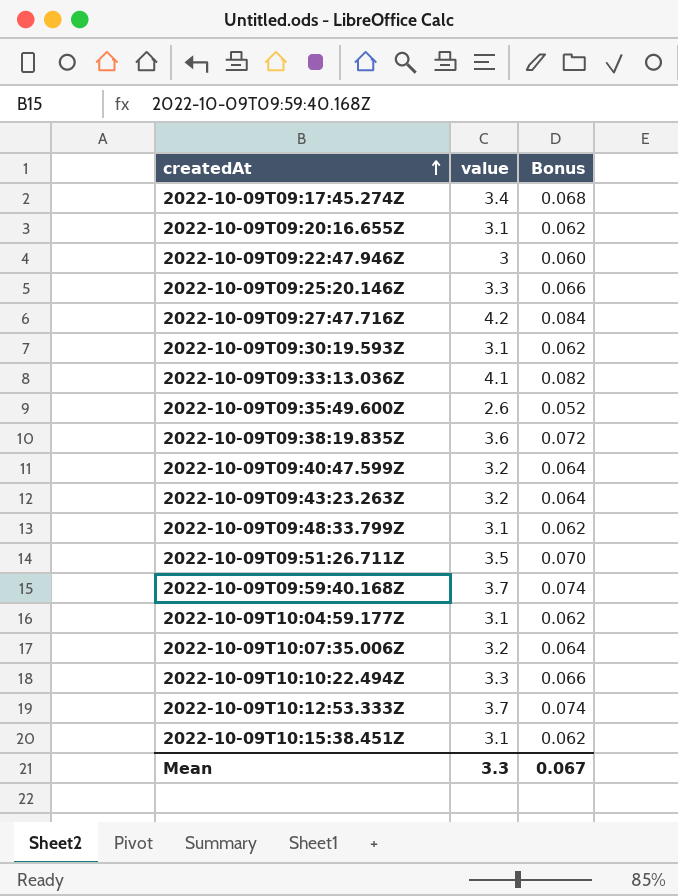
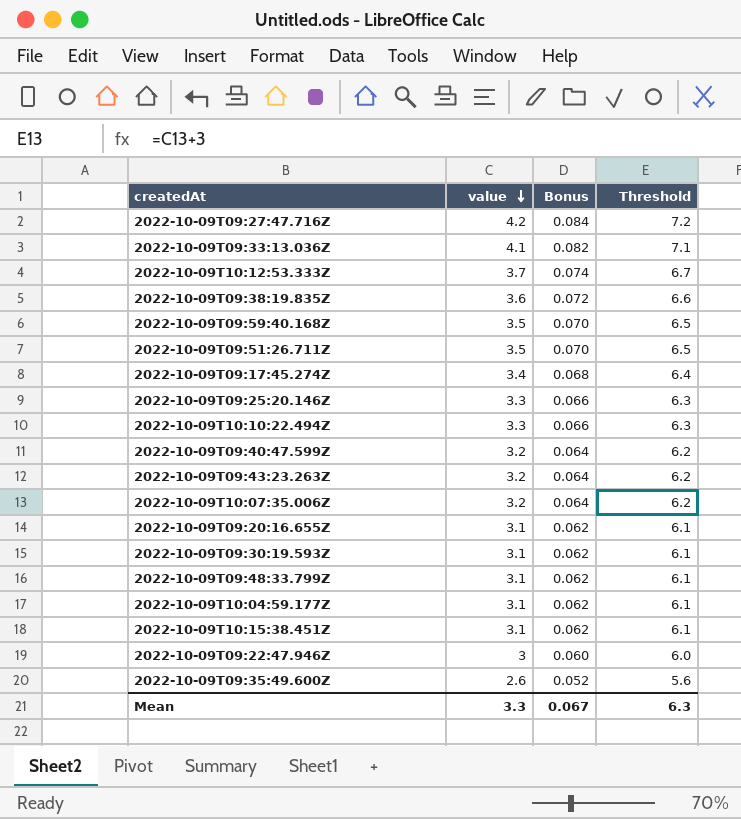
row order: createdAt ascending -> value descending
column Threshold | formula: none -> [value] + 3
2022-10-09T09:59:40.168Z | value: 3.7 -> 3.5
2022-10-09T09:59:40.168Z | Bonus: 0.074 -> 0.070

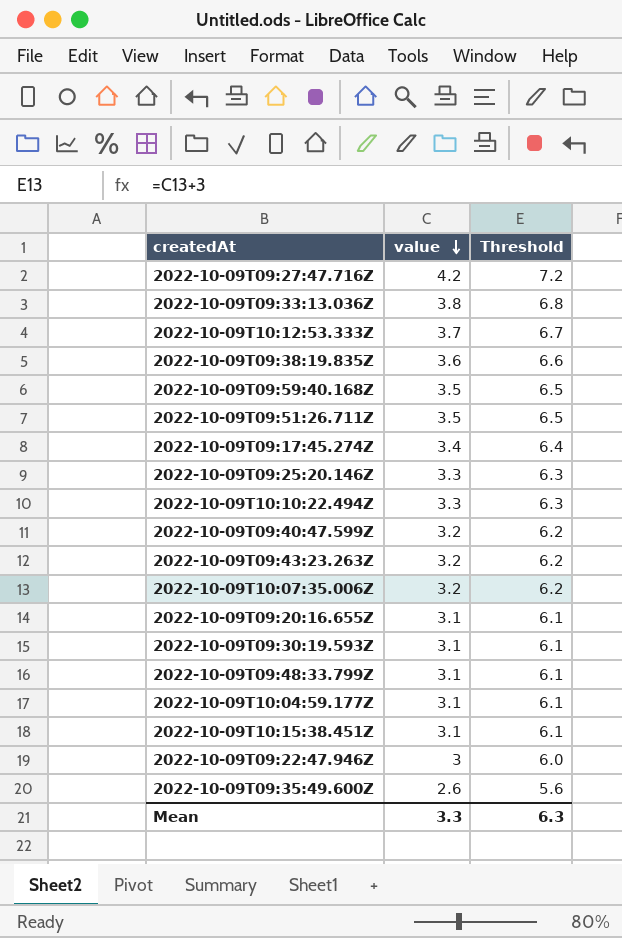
column Bonus | formula: [value] * 0.02 -> none
2022-10-09T09:33:13.036Z | value: 4.1 -> 3.8
2022-10-09T09:33:13.036Z | Threshold: 7.1 -> 6.8

